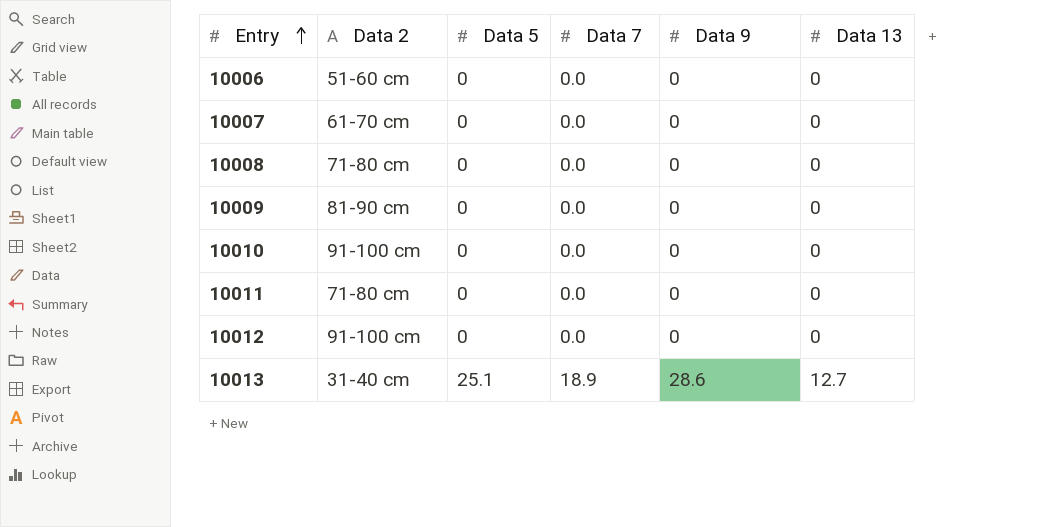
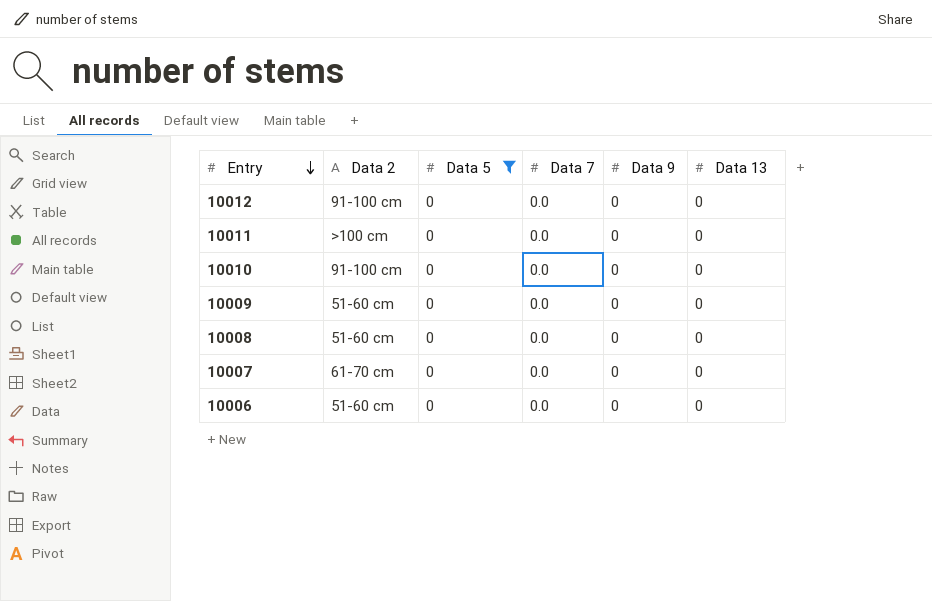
filter: none -> Data 5 = 0
row order: Entry ascending -> Entry descending
10011 | Data 2: 71-80 cm -> >100 cm
10009 | Data 2: 81-90 cm -> 51-60 cm
10008 | Data 2: 71-80 cm -> 51-60 cm

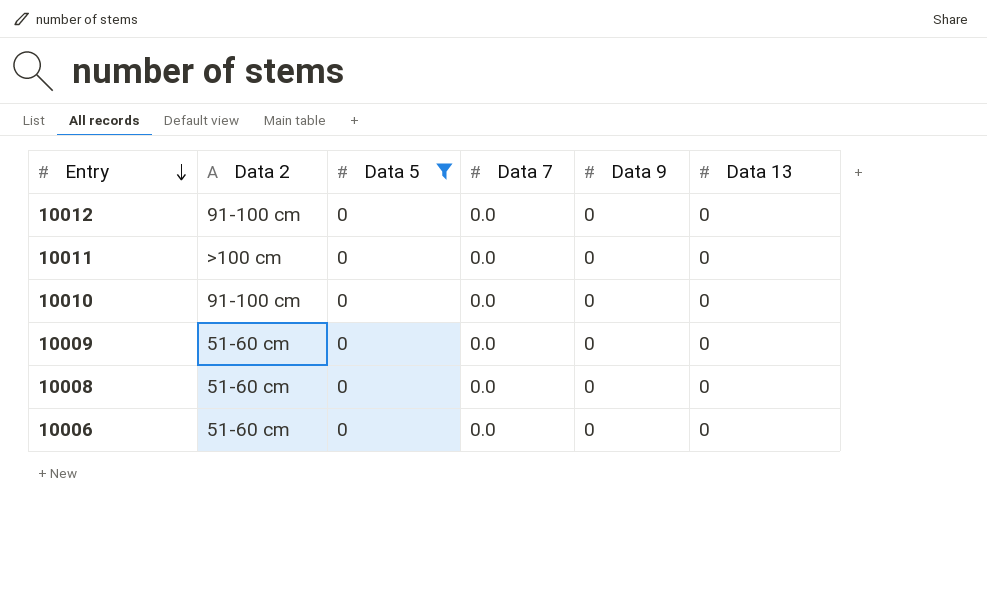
row 10007: 61-70 cm | 0 | 0.0 | 0 | 0 -> none

